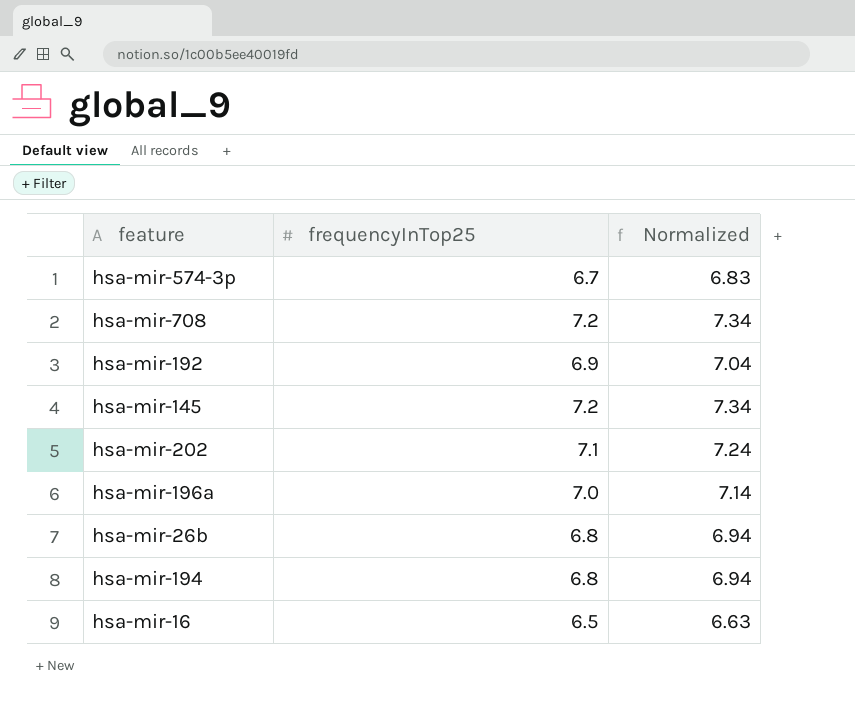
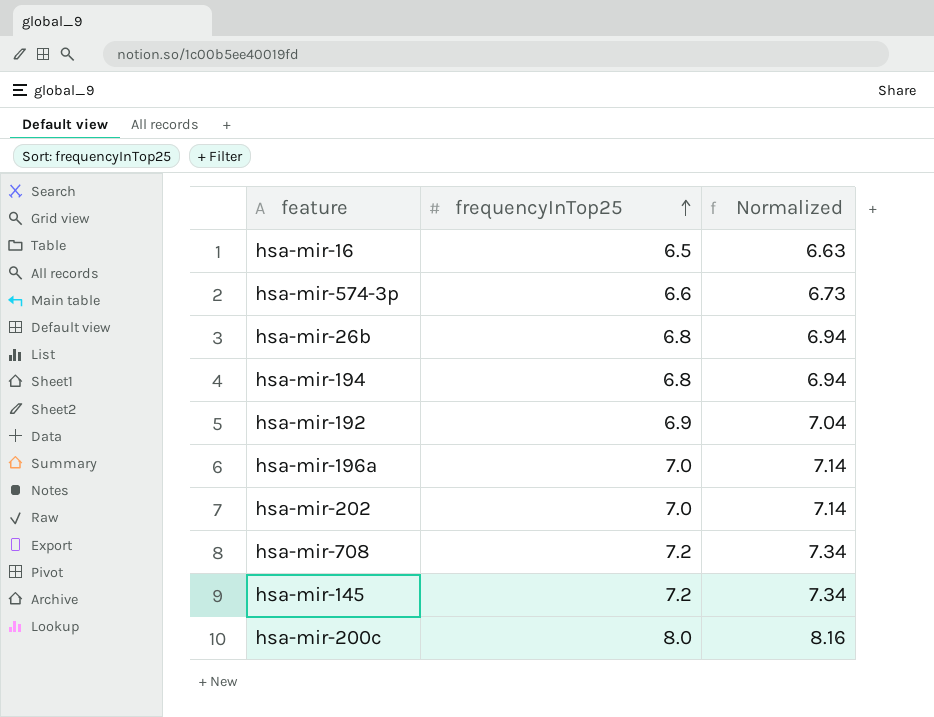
row order: none -> frequencyInTop25 ascending
hsa-mir-574-3p | frequencyInTop25: 6.7 -> 6.6
hsa-mir-574-3p | Normalized: 6.83 -> 6.73
hsa-mir-202 | frequencyInTop25: 7.1 -> 7.0
hsa-mir-202 | Normalized: 7.24 -> 7.14
row hsa-mir-200c: none -> 8.0 | 8.16

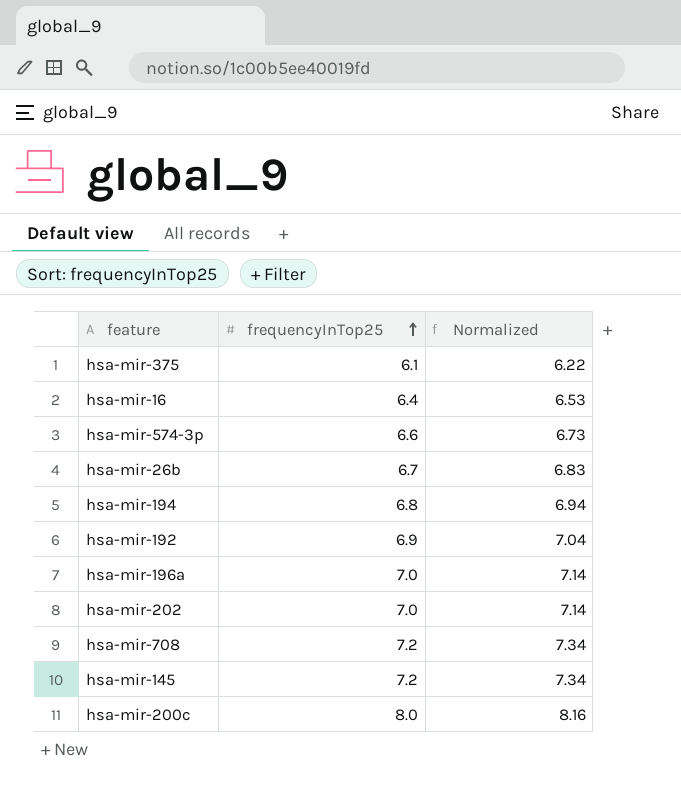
row hsa-mir-375: none -> 6.1 | 6.22
hsa-mir-16 | frequencyInTop25: 6.5 -> 6.4
hsa-mir-16 | Normalized: 6.63 -> 6.53
hsa-mir-26b | frequencyInTop25: 6.8 -> 6.7
hsa-mir-26b | Normalized: 6.94 -> 6.83

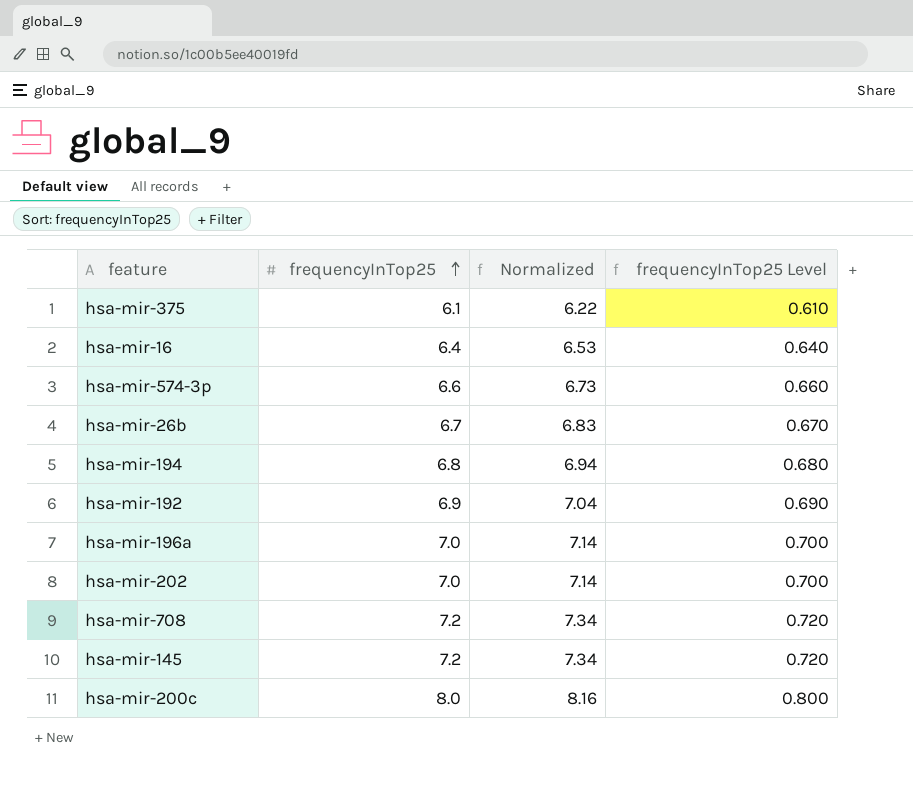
column frequencyInTop25 Level | formula: none -> [frequencyInTop25] * 0.1

